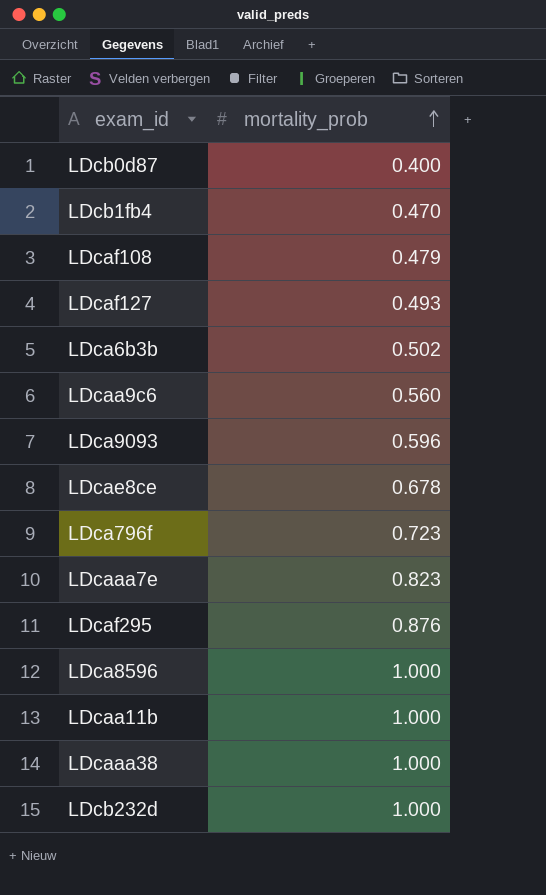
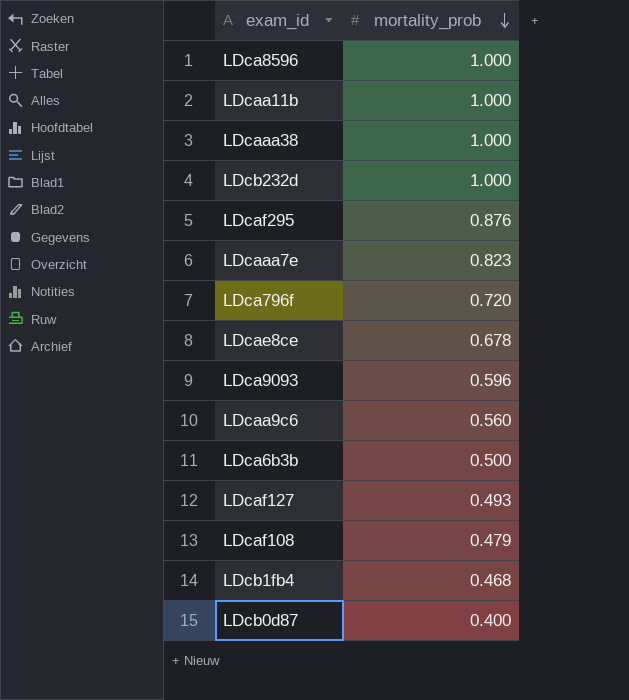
row order: mortality_prob ascending -> mortality_prob descending
LDca796f | mortality_prob: 0.723 -> 0.720
LDca6b3b | mortality_prob: 0.502 -> 0.500
LDcb1fb4 | mortality_prob: 0.470 -> 0.468

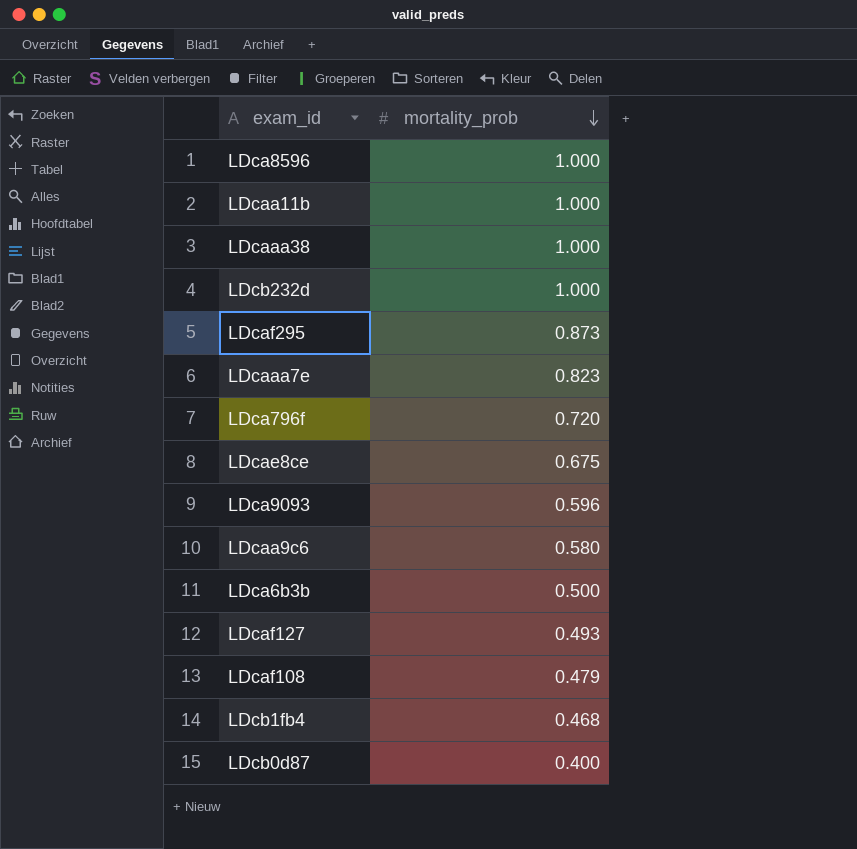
LDcaf295 | mortality_prob: 0.876 -> 0.873
LDcae8ce | mortality_prob: 0.678 -> 0.675
LDcaa9c6 | mortality_prob: 0.560 -> 0.580

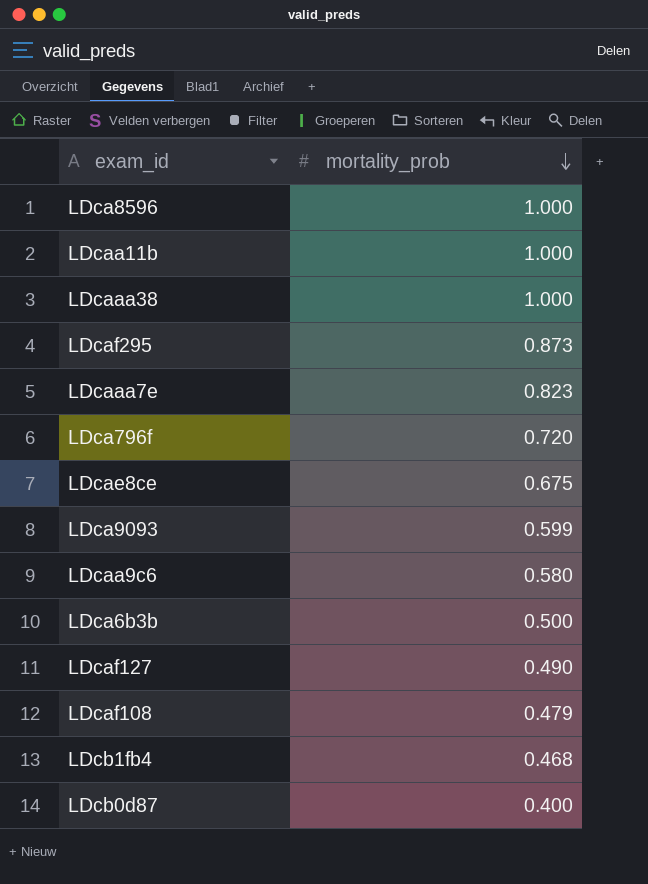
row LDcb232d: 1.000 -> none
LDca9093 | mortality_prob: 0.596 -> 0.599
LDcaf127 | mortality_prob: 0.493 -> 0.490

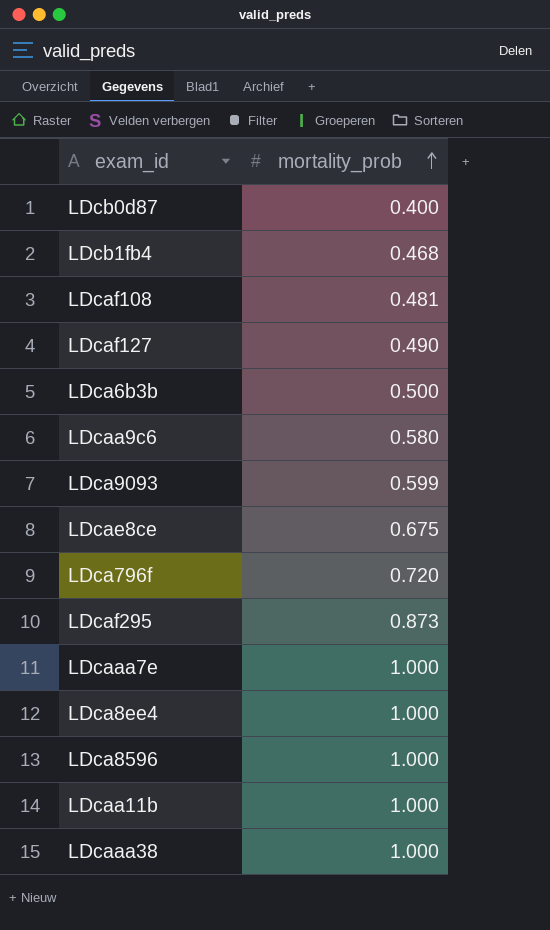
row order: mortality_prob descending -> mortality_prob ascending
LDcaf108 | mortality_prob: 0.479 -> 0.481
LDcaaa7e | mortality_prob: 0.823 -> 1.000
row LDca8ee4: none -> 1.000

